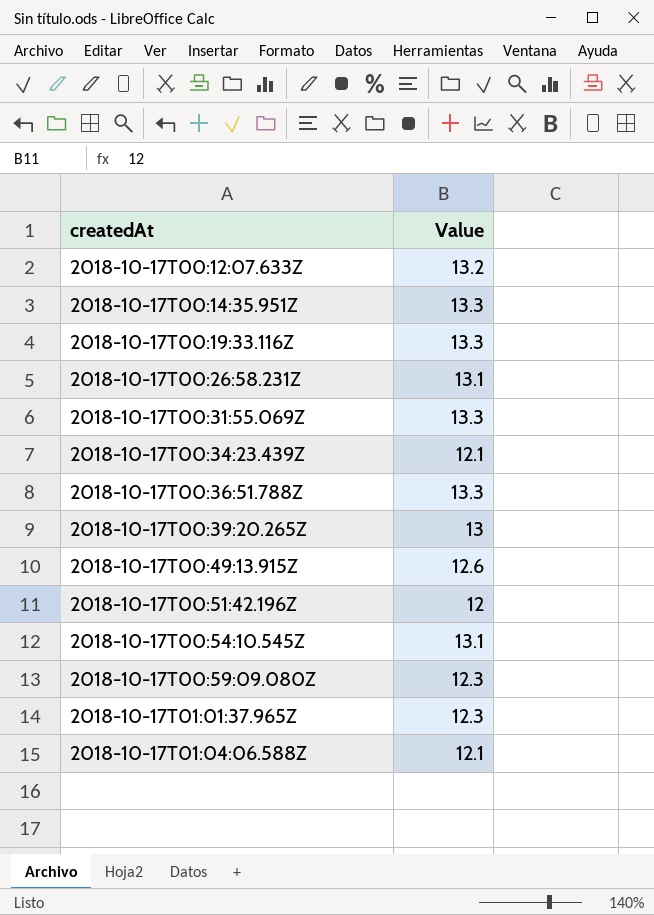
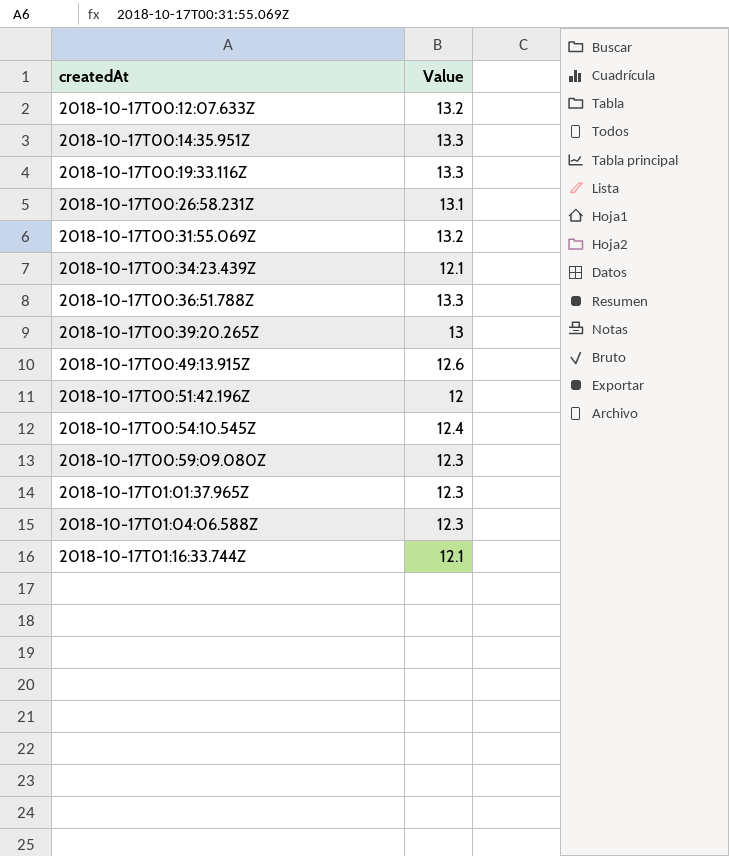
2018-10-17T00:31:55.069Z | Value: 13.3 -> 13.2
2018-10-17T00:54:10.545Z | Value: 13.1 -> 12.4
2018-10-17T01:04:06.588Z | Value: 12.1 -> 12.3
row 2018-10-17T01:16:33.744Z: none -> 12.1

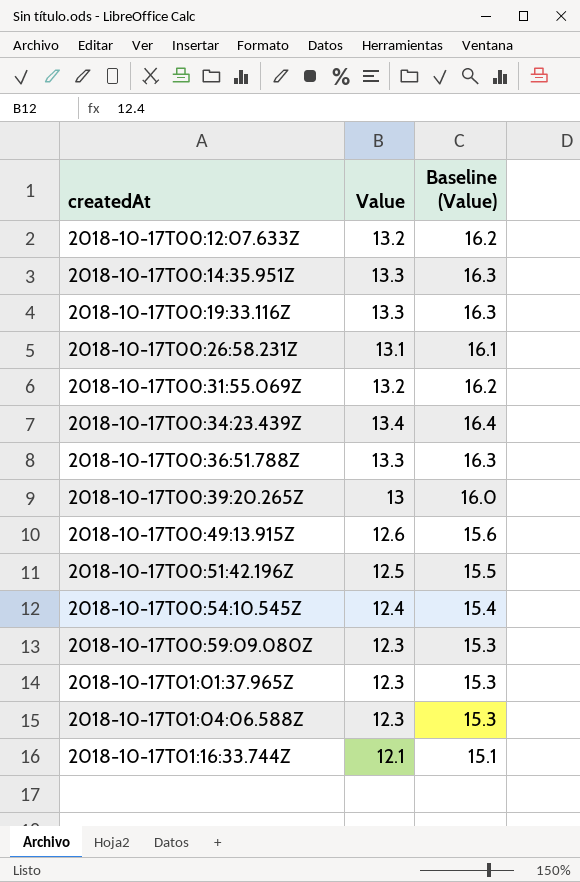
column Baseline (Value) | formula: none -> [Value] + 3
2018-10-17T00:34:23.439Z | Value: 12.1 -> 13.4
2018-10-17T00:51:42.196Z | Value: 12 -> 12.5

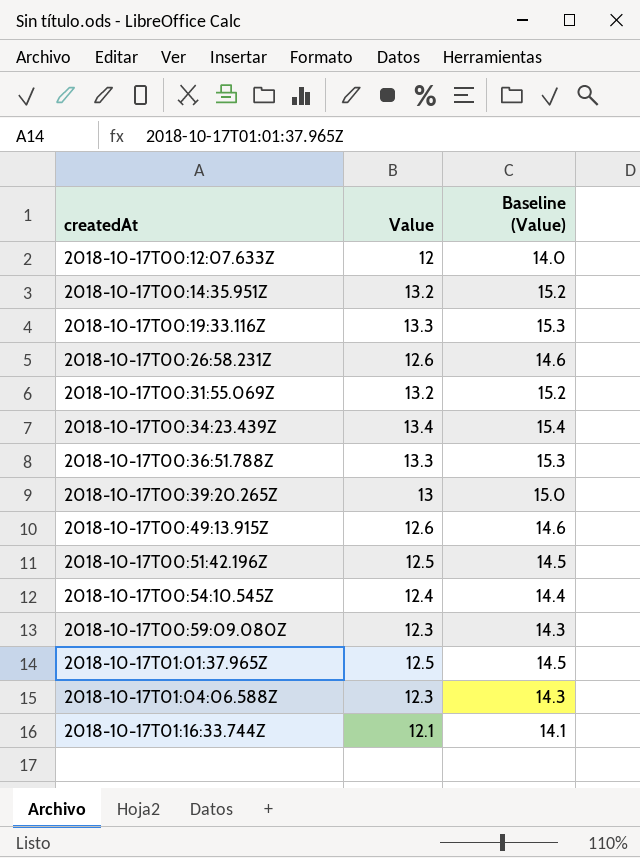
column Baseline (Value) | formula: [Value] + 3 -> [Value] + 2
2018-10-17T00:12:07.633Z | Value: 13.2 -> 12
2018-10-17T00:14:35.951Z | Value: 13.3 -> 13.2
2018-10-17T00:26:58.231Z | Value: 13.1 -> 12.6
2018-10-17T01:01:37.965Z | Value: 12.3 -> 12.5

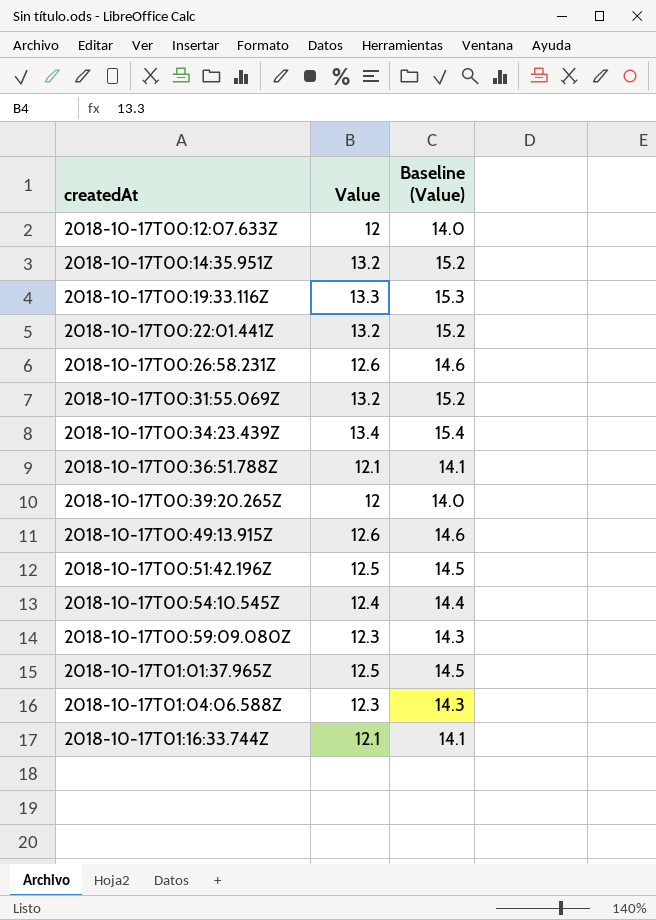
row 2018-10-17T00:22:01.441Z: none -> 13.2 | 15.2
2018-10-17T00:36:51.788Z | Value: 13.3 -> 12.1
2018-10-17T00:36:51.788Z | Baseline (Value): 15.3 -> 14.1
2018-10-17T00:39:20.265Z | Value: 13 -> 12
2018-10-17T00:39:20.265Z | Baseline (Value): 15.0 -> 14.0

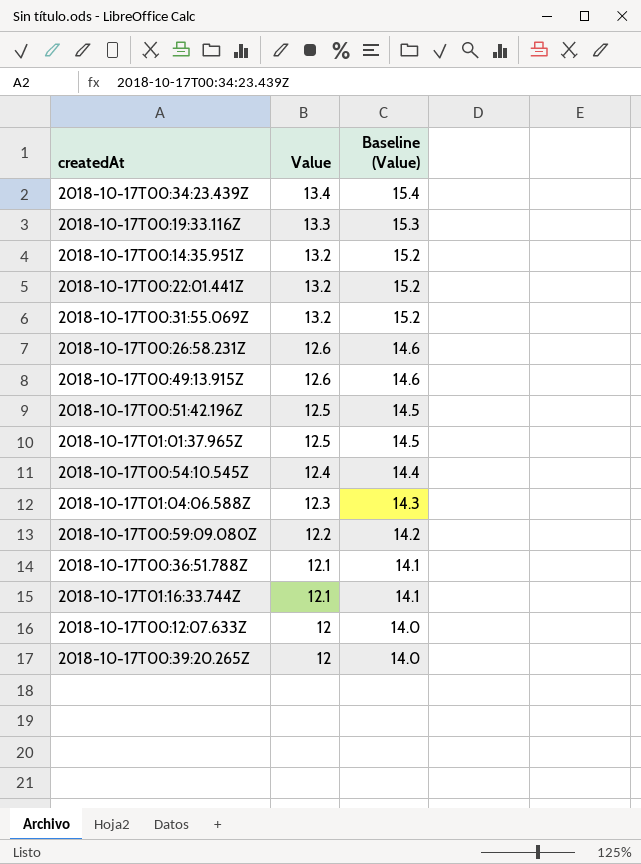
row order: createdAt ascending -> Value descending
2018-10-17T00:59:09.080Z | Value: 12.3 -> 12.2
2018-10-17T00:59:09.080Z | Baseline (Value): 14.3 -> 14.2

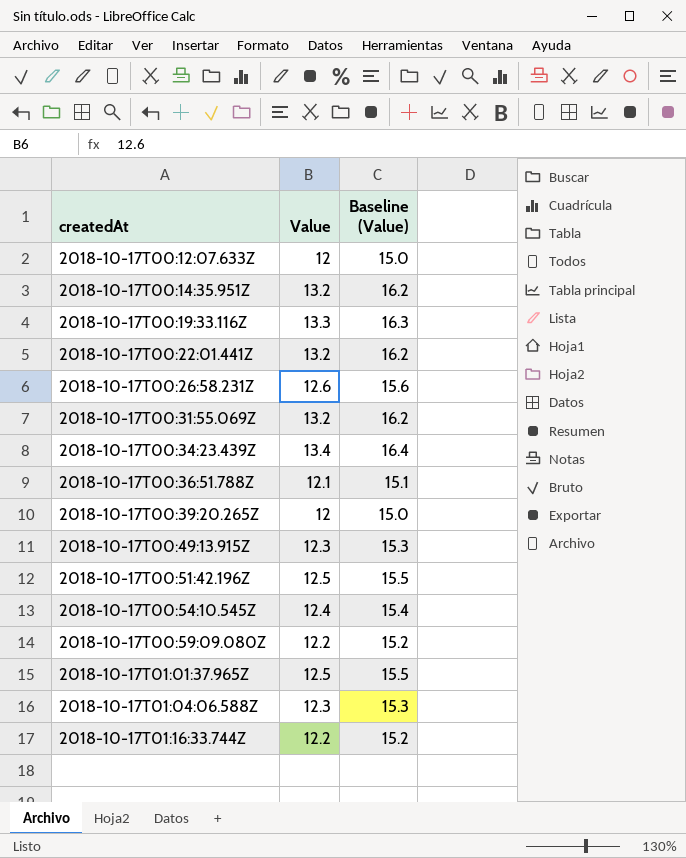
row order: Value descending -> createdAt ascending
column Baseline (Value) | formula: [Value] + 2 -> [Value] + 3
2018-10-17T00:49:13.915Z | Value: 12.6 -> 12.3
2018-10-17T01:16:33.744Z | Value: 12.1 -> 12.2

